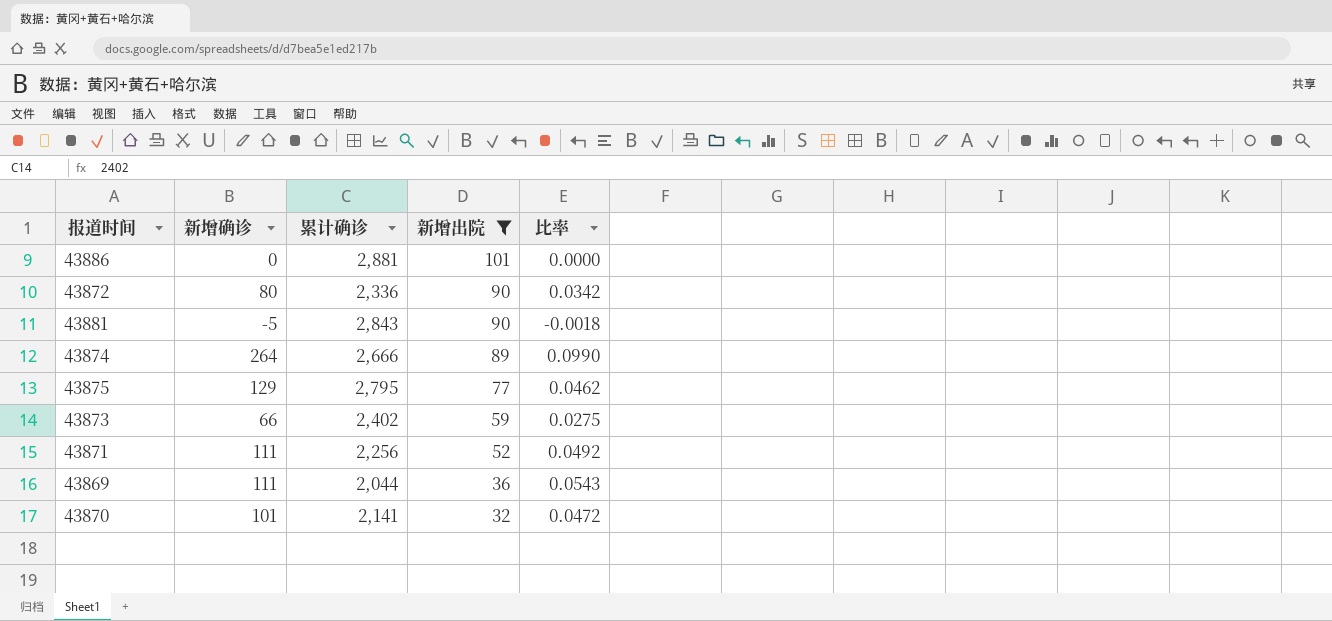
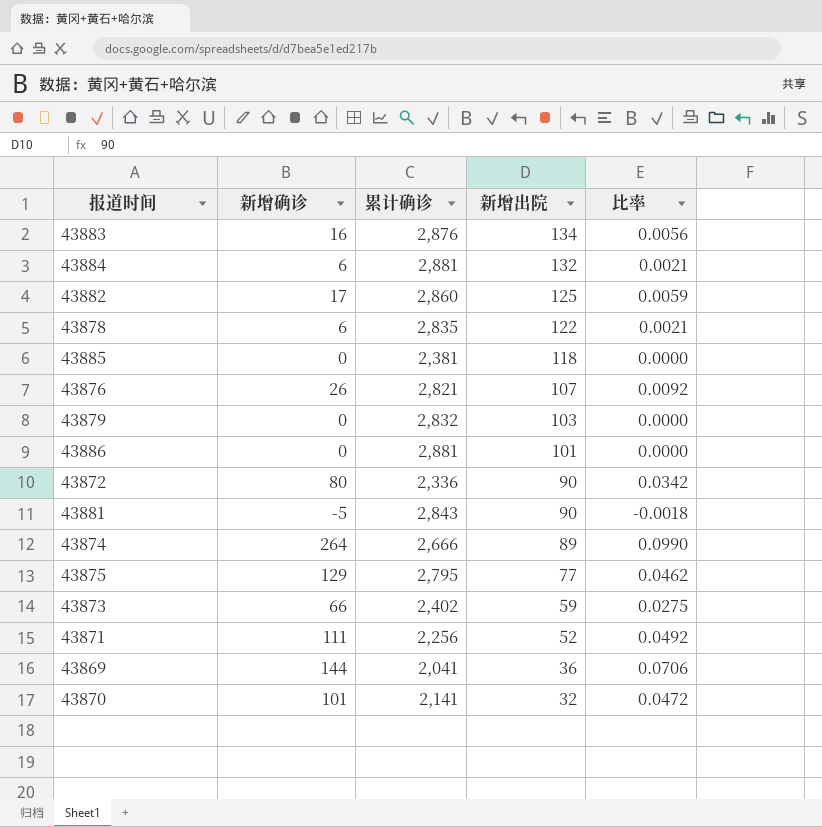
filter: 新增出院 <= 101 -> none
43869 | 新增确诊: 111 -> 144
43869 | 累计确诊: 2,044 -> 2,041
43869 | 比率: 0.0543 -> 0.0706

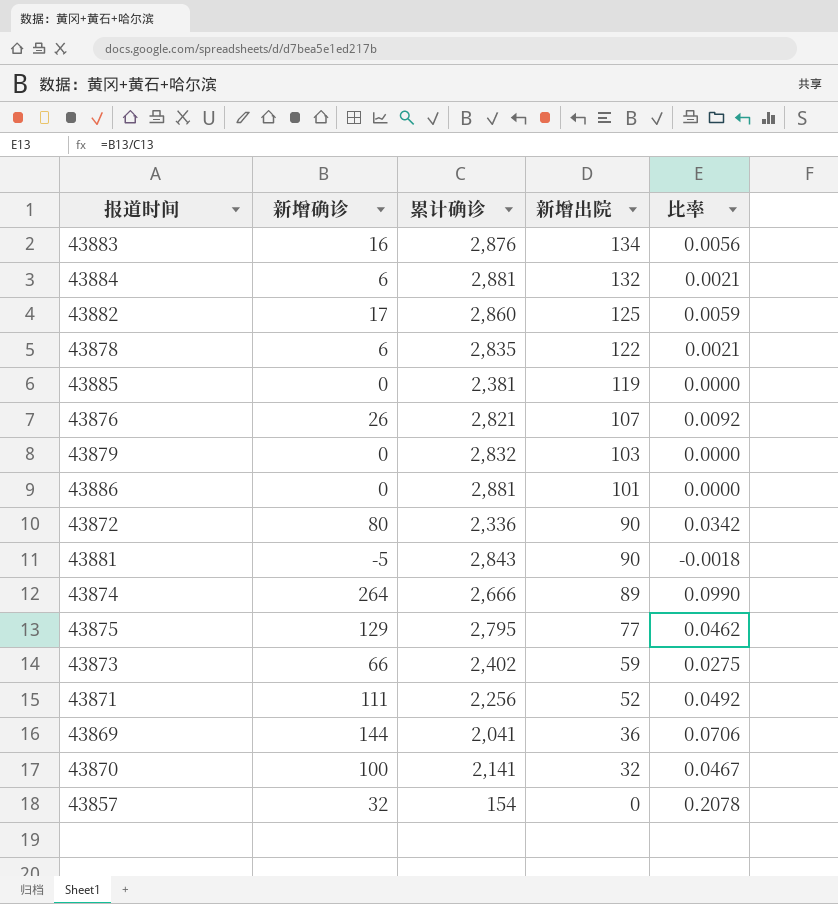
43885 | 新增出院: 118 -> 119
43870 | 新增确诊: 101 -> 100
43870 | 比率: 0.0472 -> 0.0467
row 43857: none -> 32 | 154 | 0 | 0.2078

